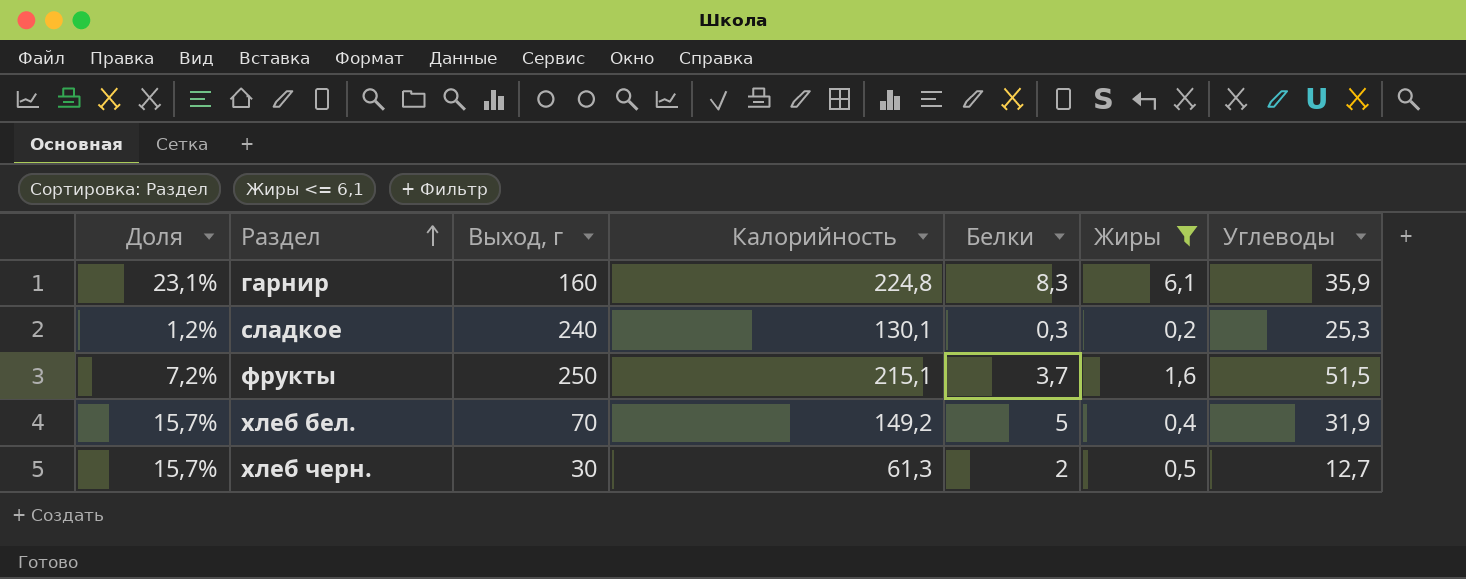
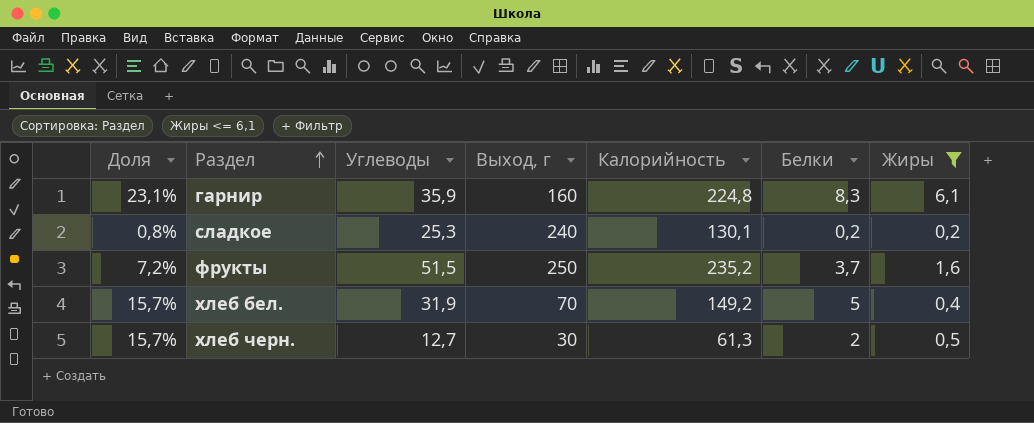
column Углеводы | position: 7 -> 3
сладкое | Доля: 1,2% -> 0,8%
сладкое | Белки: 0,3 -> 0,2
фрукты | Калорийность: 215,1 -> 235,2

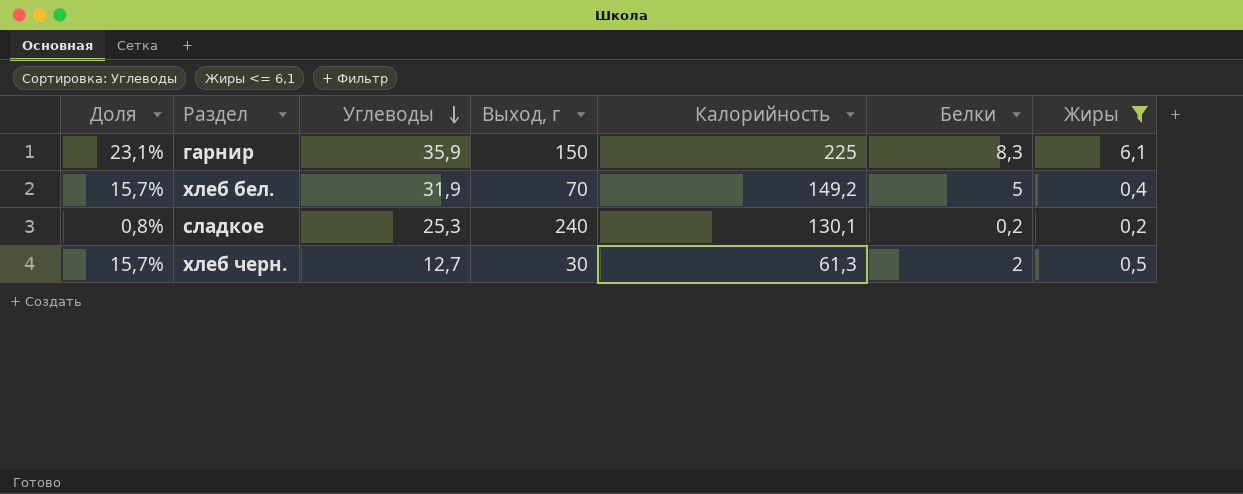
row order: Раздел ascending -> Углеводы descending
row фрукты: 7,2% | 51,5 | 250 | 235,2 | 3,7 | 1,6 -> none
гарнир | Выход, г: 160 -> 150
гарнир | Калорийность: 224,8 -> 225

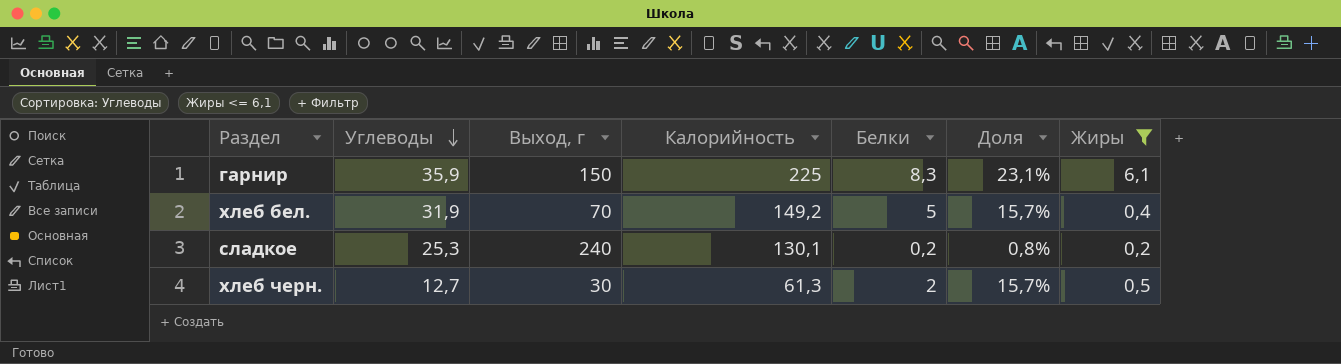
column Доля | position: 1 -> 6

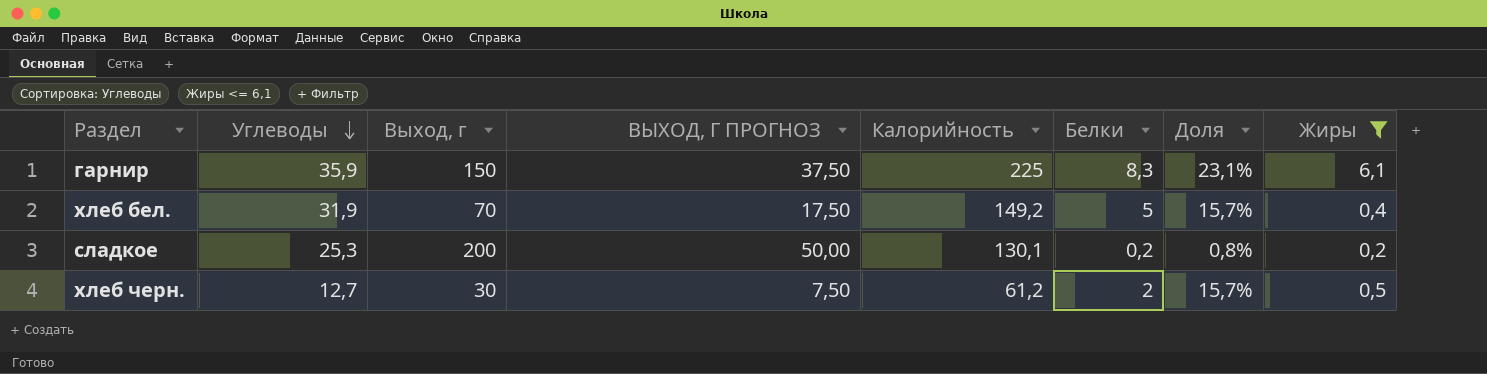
column ВЫХОД, Г ПРОГНОЗ | formula: none -> [Выход, г] * 0,25
сладкое | Выход, г: 240 -> 200
хлеб черн. | Калорийность: 61,3 -> 61,2

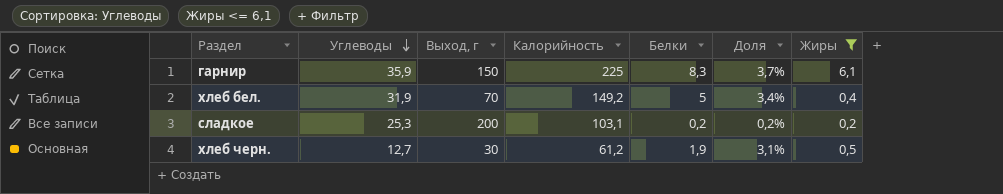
column ВЫХОД, Г ПРОГНОЗ | formula: [Выход, г] * 0,25 -> none
column Доля | formula: [Белки] / [Углеводы] -> [Белки] / [Калорийность]
сладкое | Калорийность: 130,1 -> 103,1
хлеб черн. | Белки: 2 -> 1,9

